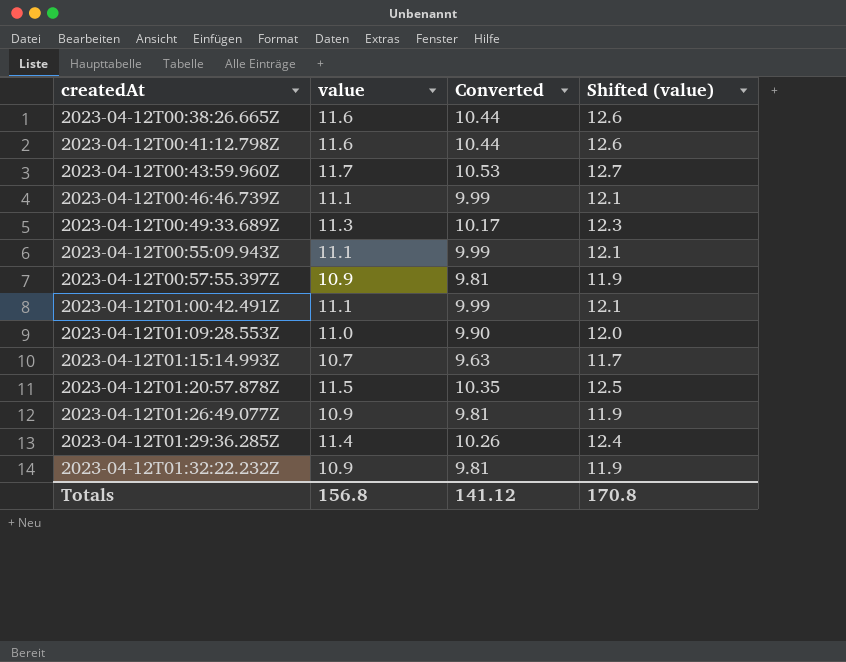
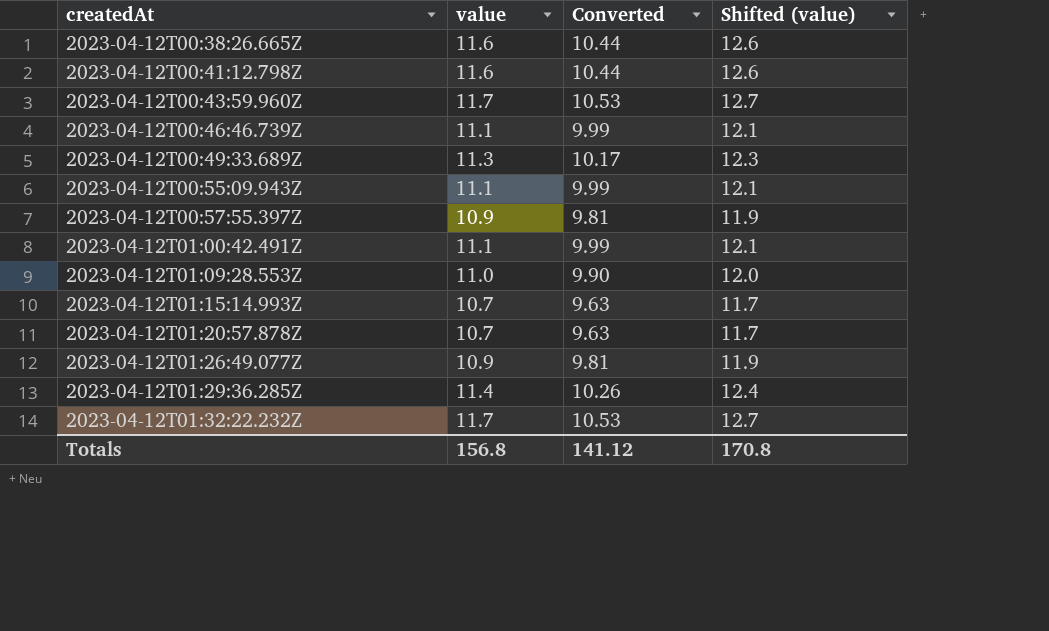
2023-04-12T01:20:57.878Z | value: 11.5 -> 10.7
2023-04-12T01:20:57.878Z | Converted: 10.35 -> 9.63
2023-04-12T01:20:57.878Z | Shifted (value): 12.5 -> 11.7
2023-04-12T01:32:22.232Z | value: 10.9 -> 11.7
2023-04-12T01:32:22.232Z | Converted: 9.81 -> 10.53
2023-04-12T01:32:22.232Z | Shifted (value): 11.9 -> 12.7

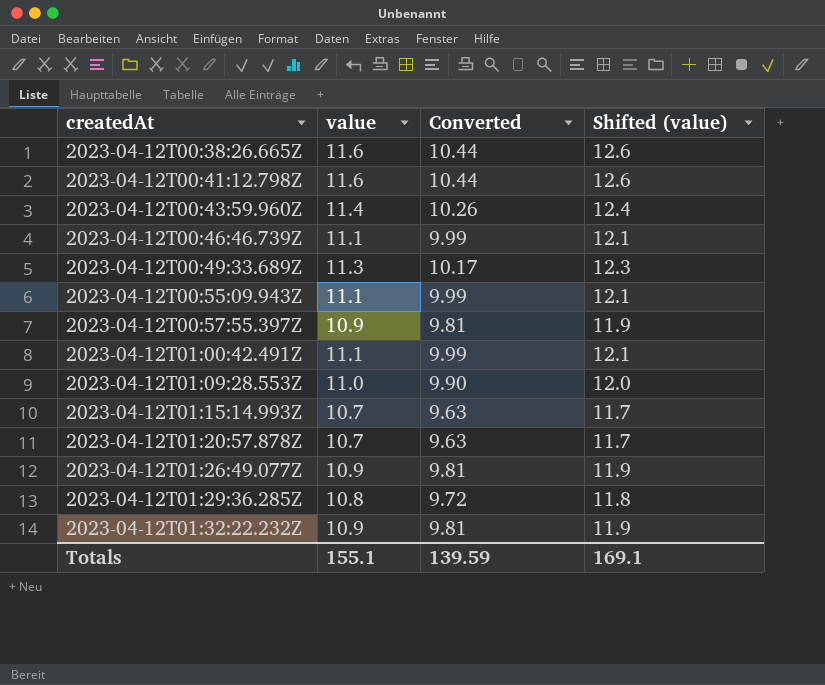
2023-04-12T00:43:59.960Z | value: 11.7 -> 11.4
2023-04-12T00:43:59.960Z | Converted: 10.53 -> 10.26
2023-04-12T00:43:59.960Z | Shifted (value): 12.7 -> 12.4
2023-04-12T01:29:36.285Z | value: 11.4 -> 10.8
2023-04-12T01:29:36.285Z | Converted: 10.26 -> 9.72
2023-04-12T01:29:36.285Z | Shifted (value): 12.4 -> 11.8
2023-04-12T01:32:22.232Z | value: 11.7 -> 10.9
2023-04-12T01:32:22.232Z | Converted: 10.53 -> 9.81
2023-04-12T01:32:22.232Z | Shifted (value): 12.7 -> 11.9
Totals | value: 156.8 -> 155.1
Totals | Converted: 141.12 -> 139.59
Totals | Shifted (value): 170.8 -> 169.1

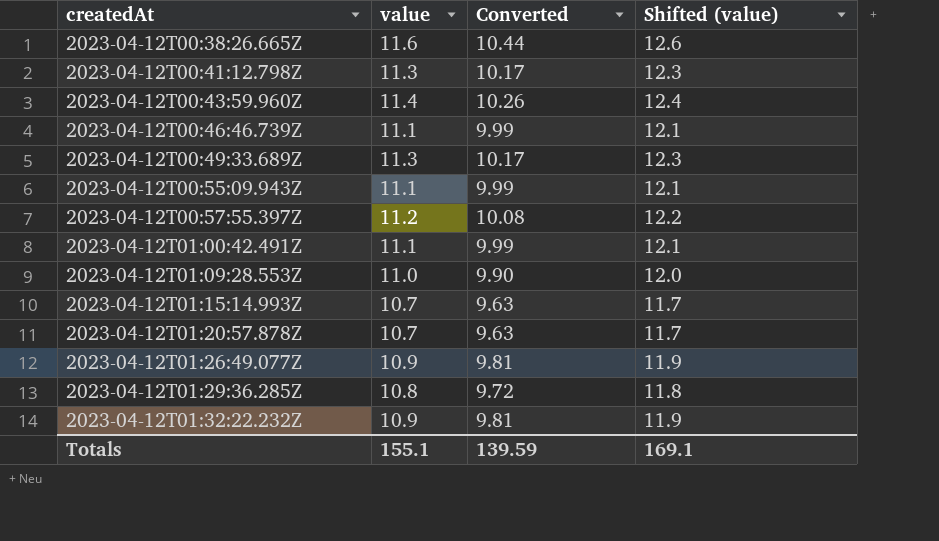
2023-04-12T00:41:12.798Z | value: 11.6 -> 11.3
2023-04-12T00:41:12.798Z | Converted: 10.44 -> 10.17
2023-04-12T00:41:12.798Z | Shifted (value): 12.6 -> 12.3
2023-04-12T00:57:55.397Z | value: 10.9 -> 11.2
2023-04-12T00:57:55.397Z | Converted: 9.81 -> 10.08
2023-04-12T00:57:55.397Z | Shifted (value): 11.9 -> 12.2

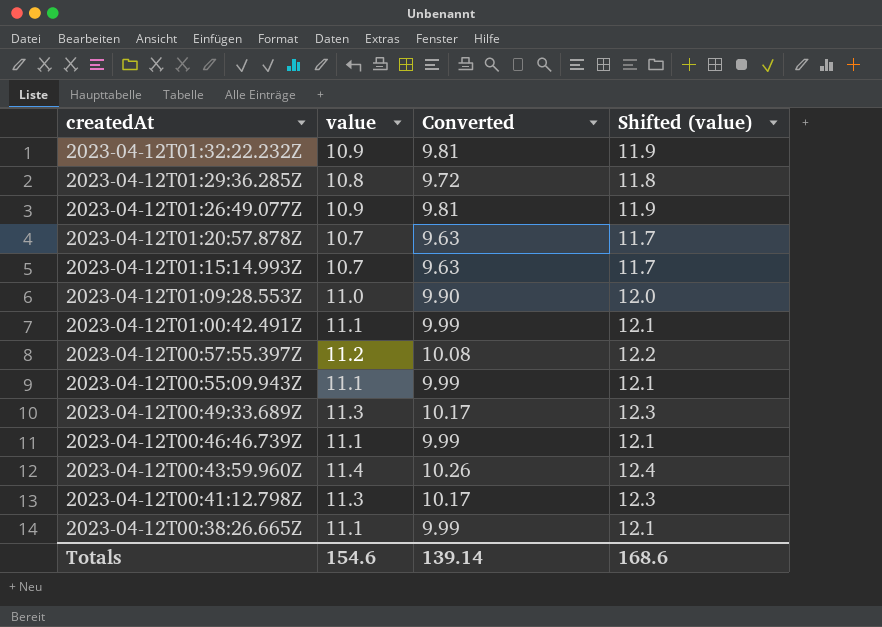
row order: createdAt ascending -> createdAt descending
2023-04-12T00:38:26.665Z | value: 11.6 -> 11.1
2023-04-12T00:38:26.665Z | Converted: 10.44 -> 9.99
2023-04-12T00:38:26.665Z | Shifted (value): 12.6 -> 12.1
Totals | value: 155.1 -> 154.6
Totals | Converted: 139.59 -> 139.14
Totals | Shifted (value): 169.1 -> 168.6

